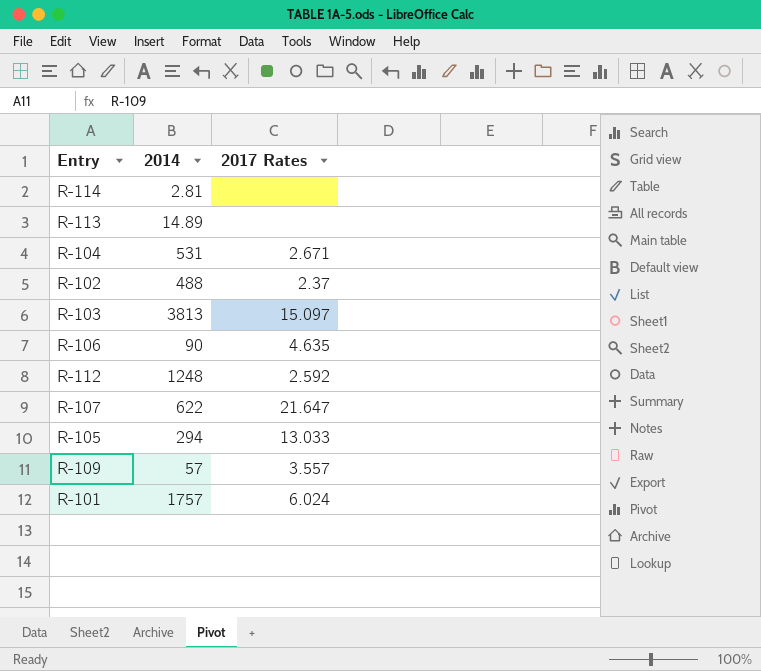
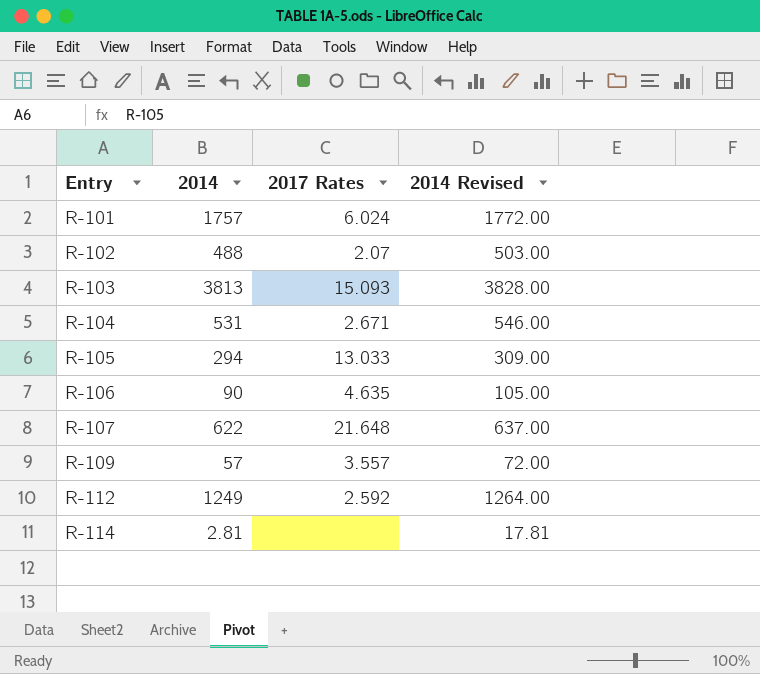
row order: none -> Entry ascending
column 2014 Revised | formula: none -> [2014] + 15
row R-113: 14.89 | none -> none
R-102 | 2017 Rates: 2.37 -> 2.07
R-103 | 2017 Rates: 15.097 -> 15.093
R-107 | 2017 Rates: 21.647 -> 21.648
R-112 | 2014: 1248 -> 1249

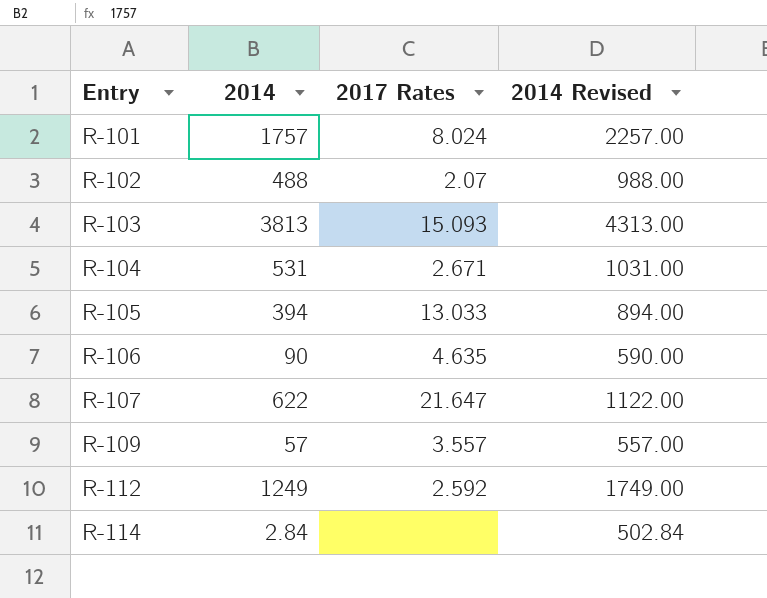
column 2014 Revised | formula: [2014] + 15 -> [2014] + 500
R-101 | 2017 Rates: 6.024 -> 8.024
R-105 | 2014: 294 -> 394
R-107 | 2017 Rates: 21.648 -> 21.647
R-114 | 2014: 2.81 -> 2.84

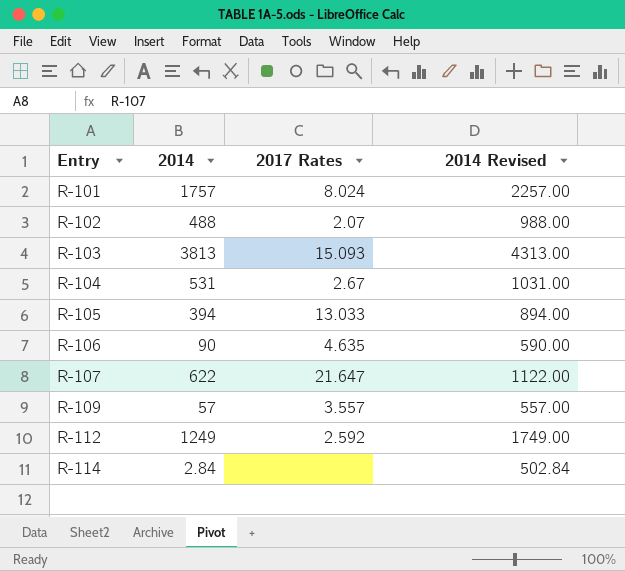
R-104 | 2017 Rates: 2.671 -> 2.67

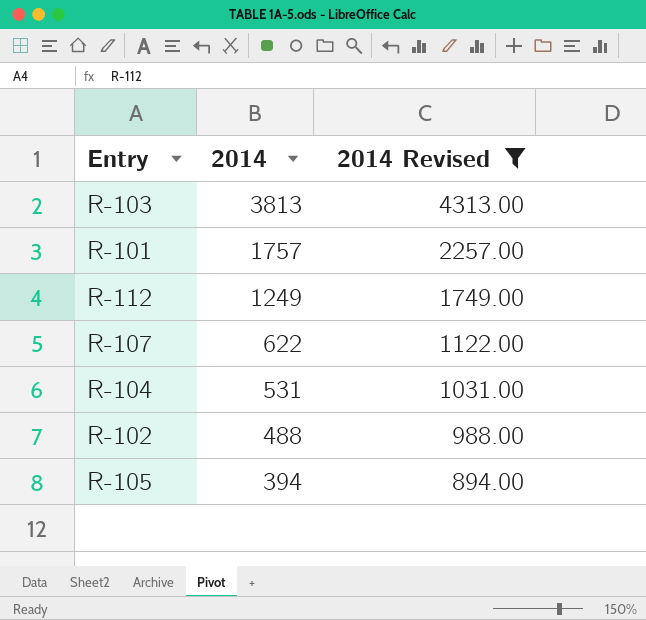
filter: none -> 2014 Revised >= 894.00
row order: Entry ascending -> 2014 descending
column 2017 Rates | position: 3 -> none

